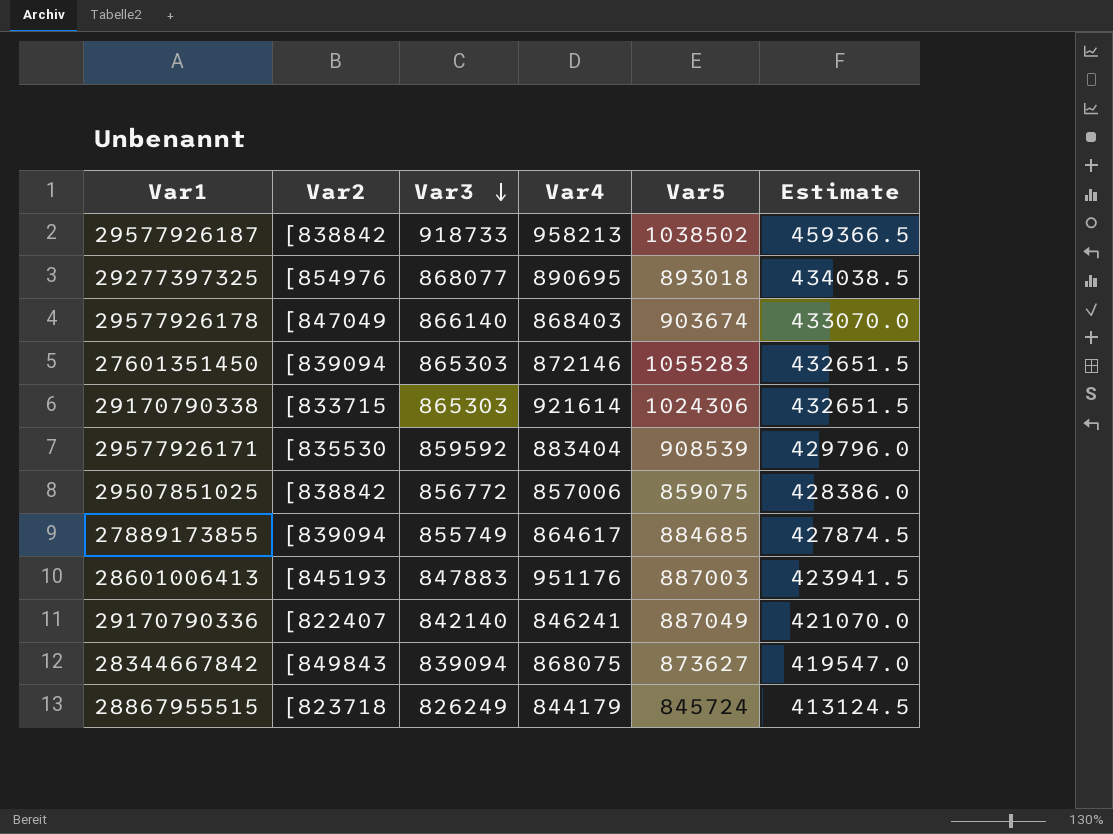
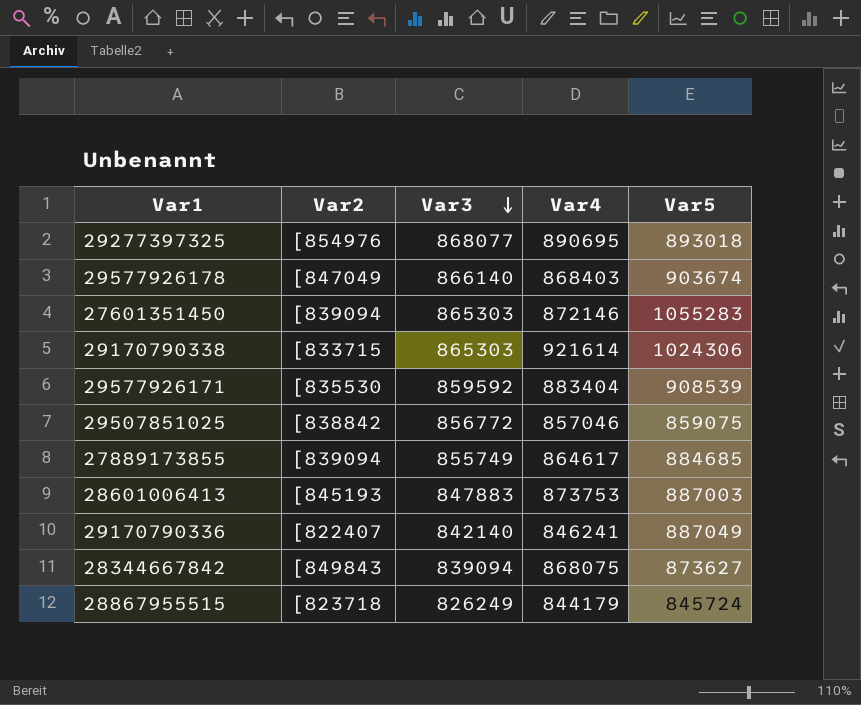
column Estimate | formula: [Var3] * 0.5 -> none
row 29577926187: [838842 | 918733 | 958213 | 1038502 | 459366.5 -> none
29507851025 | Var4: 857006 -> 857046
28601006413 | Var4: 951176 -> 873753

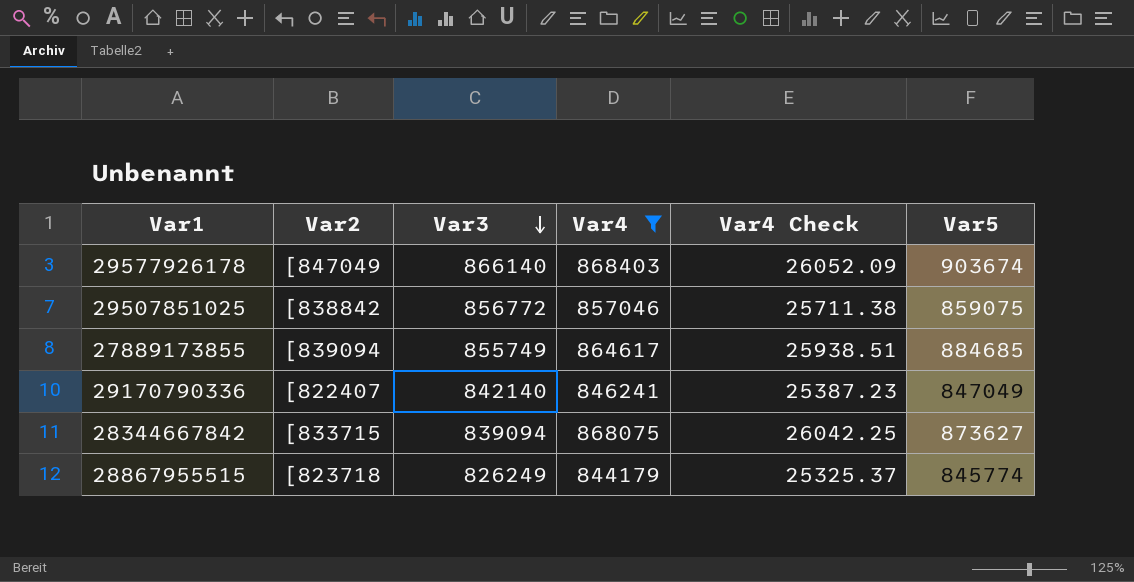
filter: none -> Var4 <= 868403
column Var4 Check | formula: none -> [Var4] * 0.03
29170790336 | Var5: 887049 -> 847049
28344667842 | Var2: [849843 -> [833715
28867955515 | Var5: 845724 -> 845774

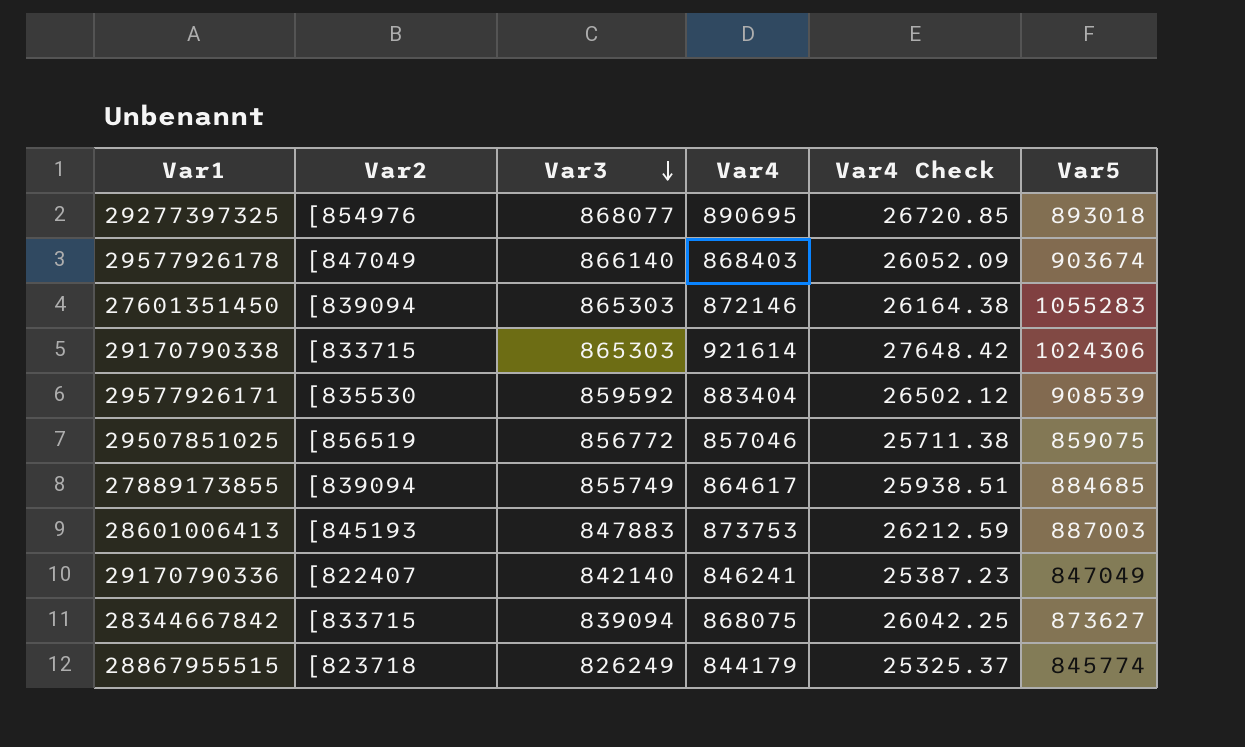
filter: Var4 <= 868403 -> none
29507851025 | Var2: [838842 -> [856519

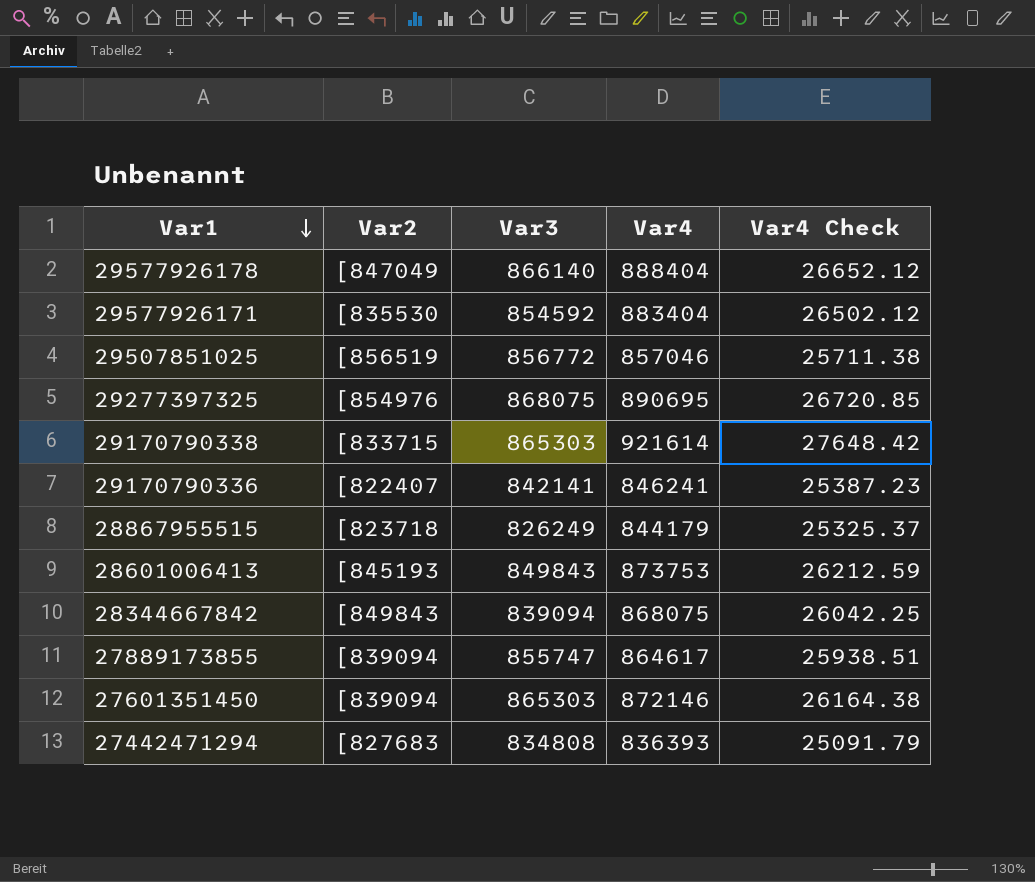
row order: Var3 descending -> Var1 descending
column Var5 | position: 6 -> none
29577926178 | Var4: 868403 -> 888404
29577926178 | Var4 Check: 26052.09 -> 26652.12
29577926171 | Var3: 859592 -> 854592
29277397325 | Var3: 868077 -> 868075
29170790336 | Var3: 842140 -> 842141
28601006413 | Var3: 847883 -> 849843
28344667842 | Var2: [833715 -> [849843
27889173855 | Var3: 855749 -> 855747
row 27442471294: none -> [827683 | 834808 | 836393 | 25091.79

